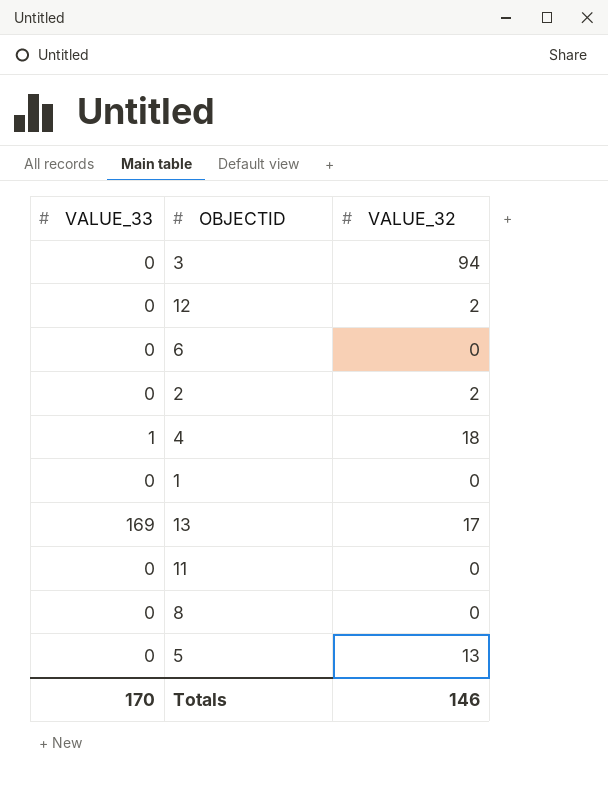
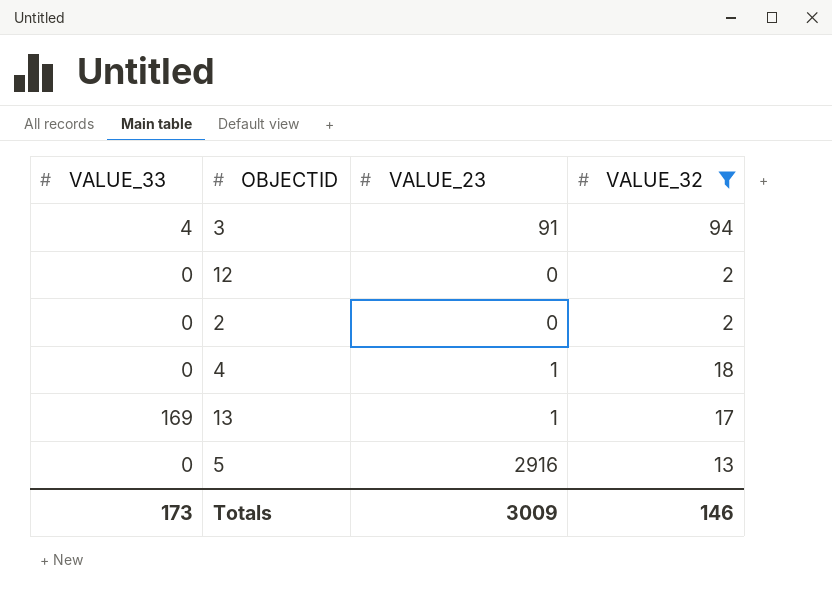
filter: none -> VALUE_32 != 0
column VALUE_23 | position: none -> 3
3 | VALUE_33: 0 -> 4
4 | VALUE_33: 1 -> 0
Totals | VALUE_33: 170 -> 173

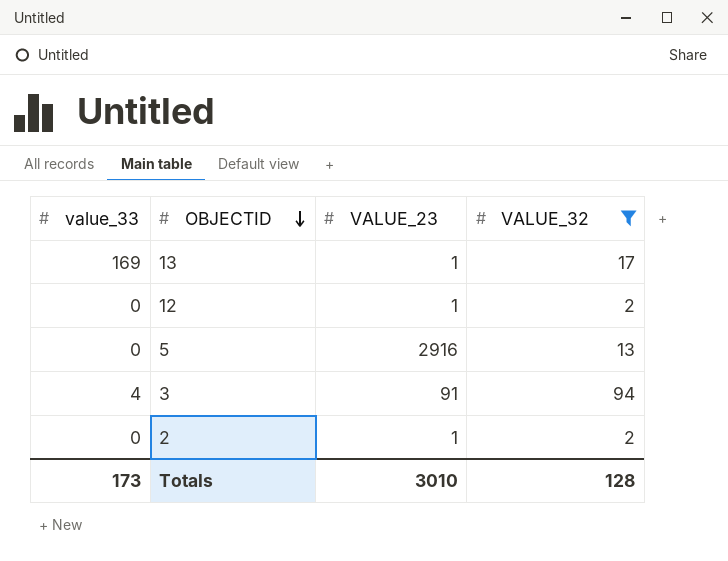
row order: none -> OBJECTID descending
column name: VALUE_33 -> value_33
row 4: 0 | 1 | 18 -> none
12 | VALUE_23: 0 -> 1
2 | VALUE_23: 0 -> 1
Totals | VALUE_23: 3009 -> 3010
Totals | VALUE_32: 146 -> 128

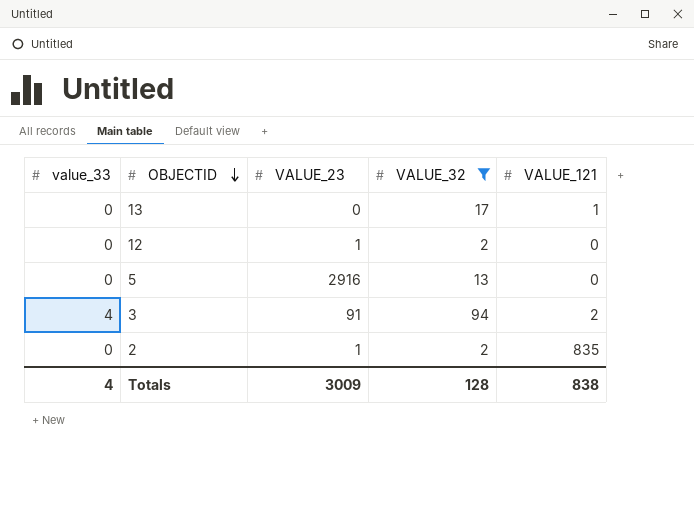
column VALUE_121 | position: none -> 5
13 | value_33: 169 -> 0
13 | VALUE_23: 1 -> 0
Totals | value_33: 173 -> 4
Totals | VALUE_23: 3010 -> 3009

